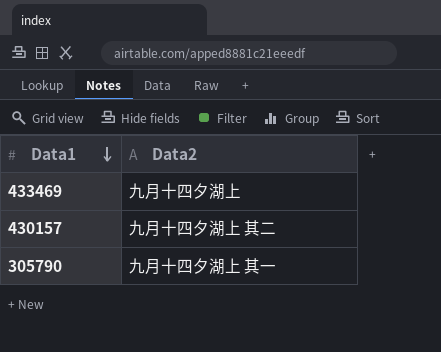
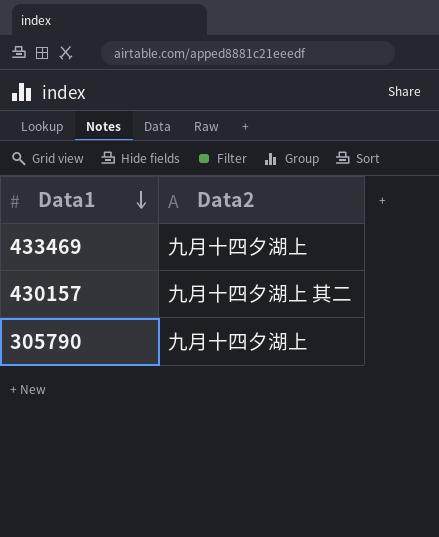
305790 | Data2: 九月十四夕湖上 其一 -> 九月十四夕湖上

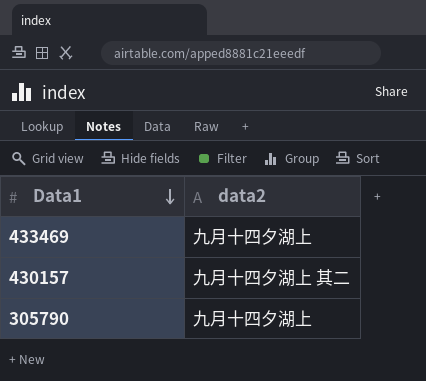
column name: Data2 -> data2

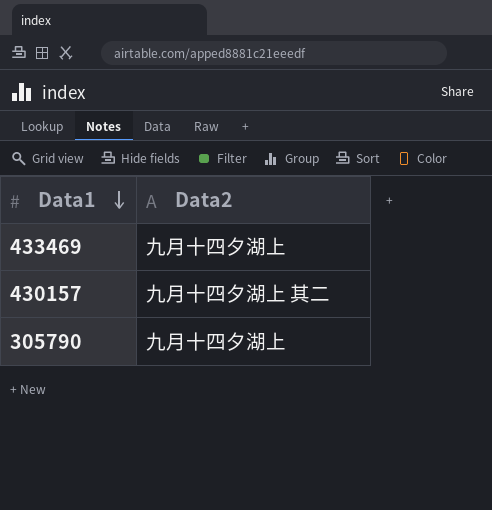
column name: data2 -> Data2

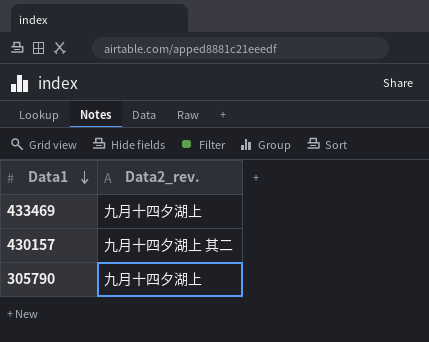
column name: Data2 -> Data2_rev.

